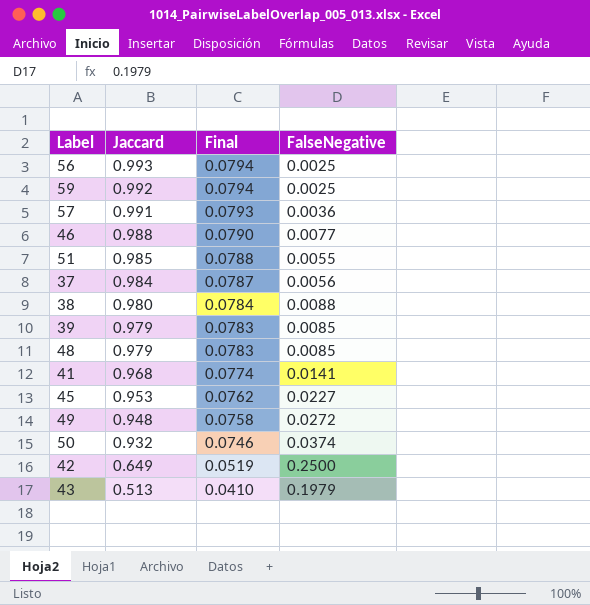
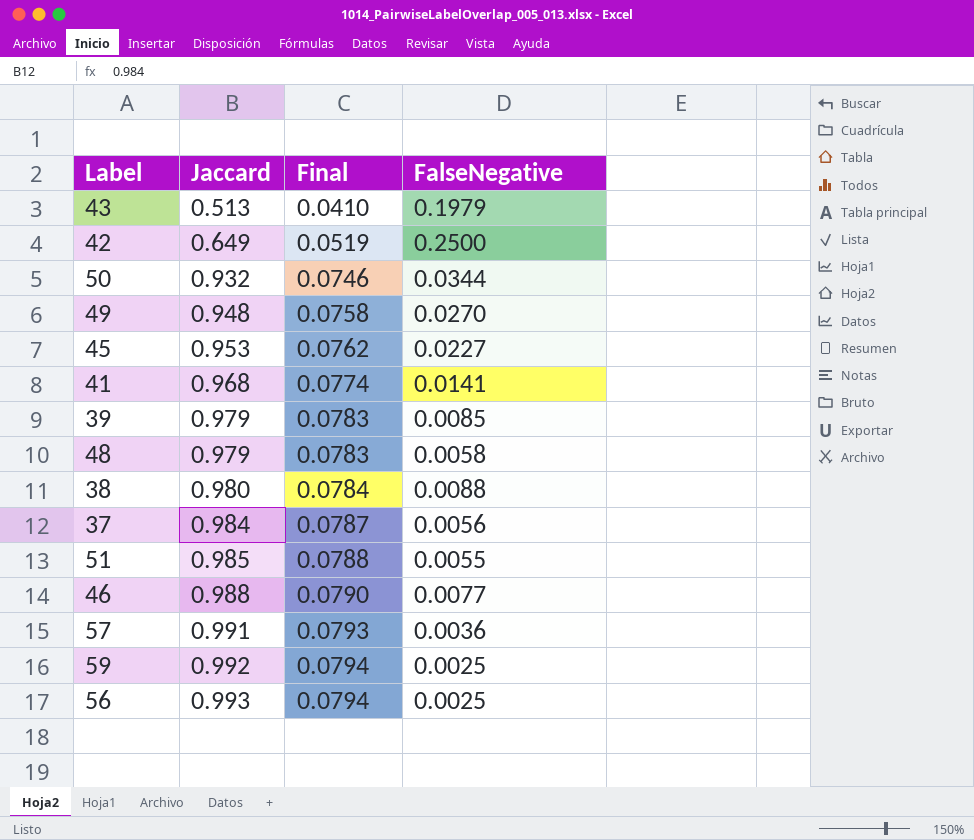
row order: Jaccard descending -> Jaccard ascending
50 | FalseNegative: 0.0374 -> 0.0344
49 | FalseNegative: 0.0272 -> 0.0270
48 | FalseNegative: 0.0085 -> 0.0058

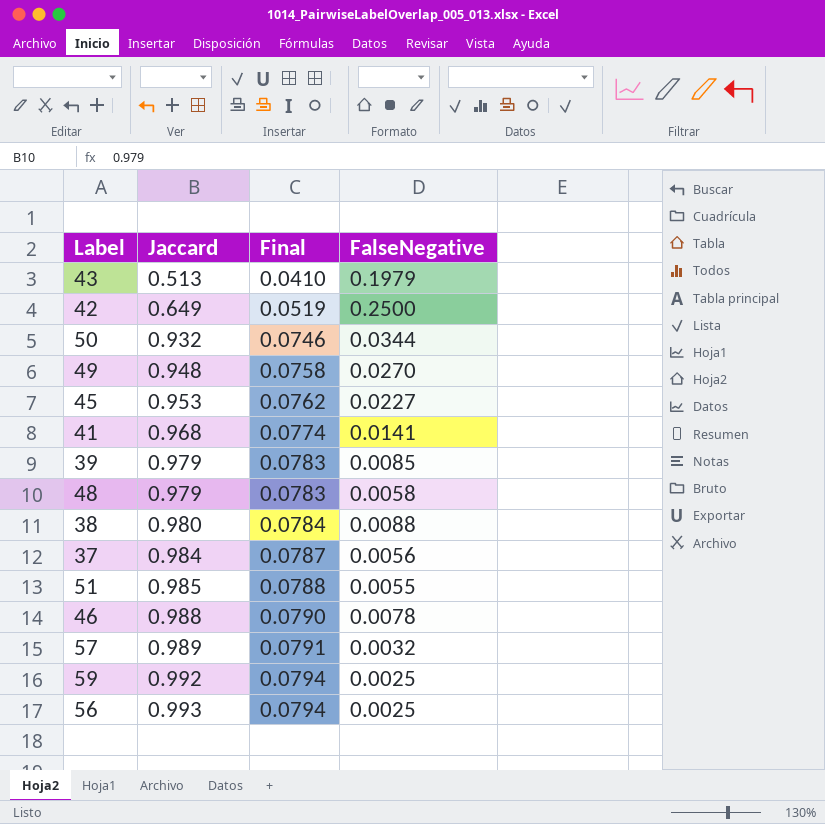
46 | FalseNegative: 0.0077 -> 0.0078
57 | Jaccard: 0.991 -> 0.989
57 | Final: 0.0793 -> 0.0791
57 | FalseNegative: 0.0036 -> 0.0032

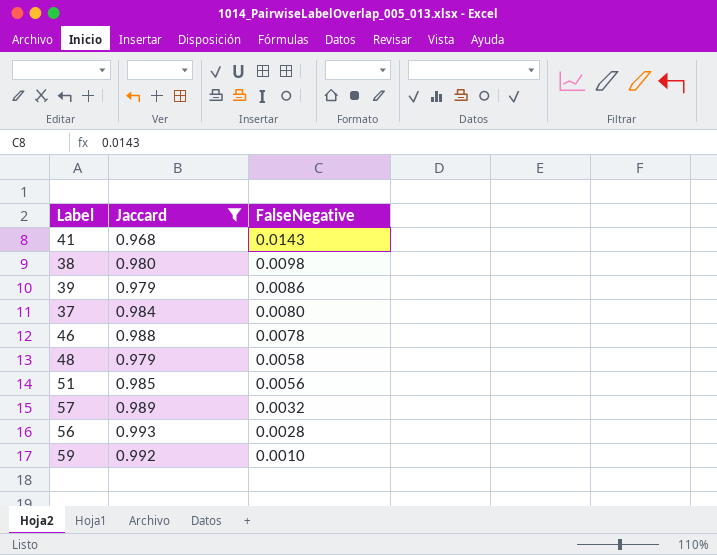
filter: none -> Jaccard >= 0.968
row order: Jaccard ascending -> FalseNegative descending
column Final | formula: [Jaccard] * 0.08 -> none
41 | FalseNegative: 0.0141 -> 0.0143
38 | FalseNegative: 0.0088 -> 0.0098
39 | FalseNegative: 0.0085 -> 0.0086
37 | FalseNegative: 0.0056 -> 0.0080
51 | FalseNegative: 0.0055 -> 0.0056
56 | FalseNegative: 0.0025 -> 0.0028
59 | FalseNegative: 0.0025 -> 0.0010

